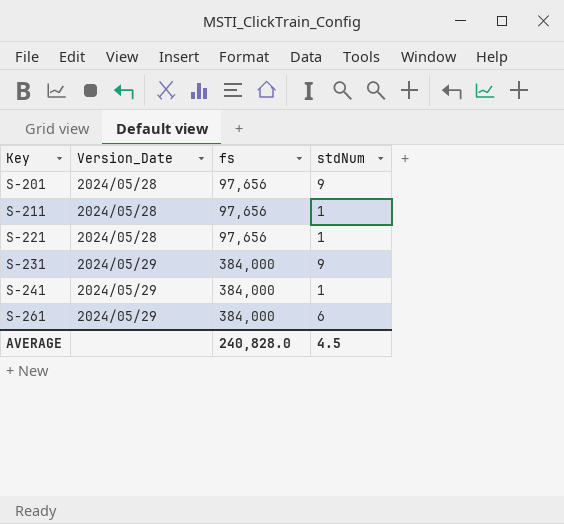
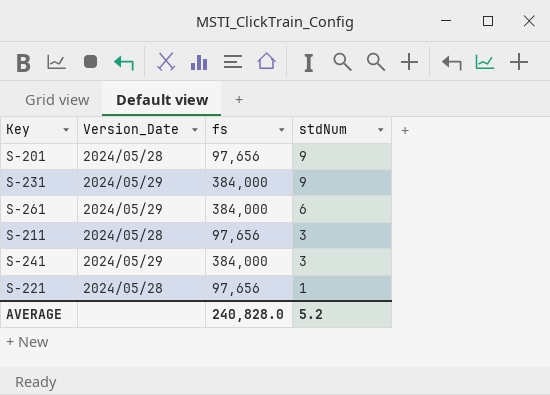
row order: Key ascending -> stdNum descending
S-211 | stdNum: 1 -> 3
S-241 | stdNum: 1 -> 3
AVERAGE | stdNum: 4.5 -> 5.2

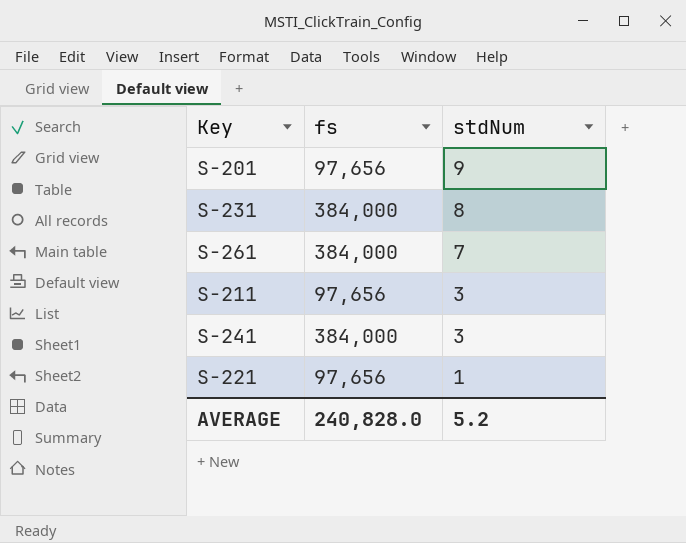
column Version_Date | position: 2 -> none
S-231 | stdNum: 9 -> 8
S-261 | stdNum: 6 -> 7

